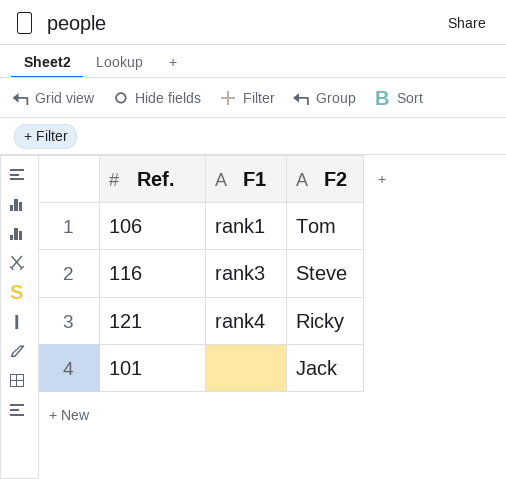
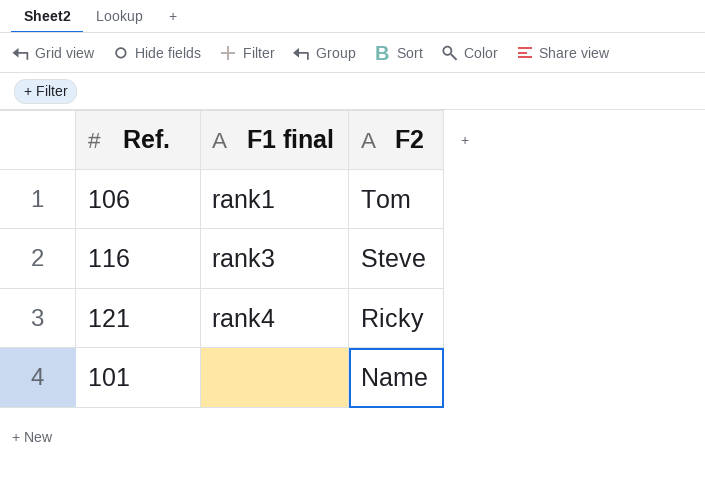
column name: F1 -> F1 final
101 | F2: Jack -> Name

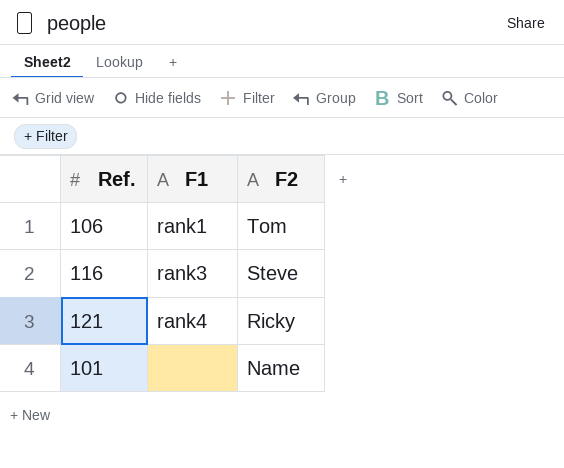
column name: F1 final -> F1

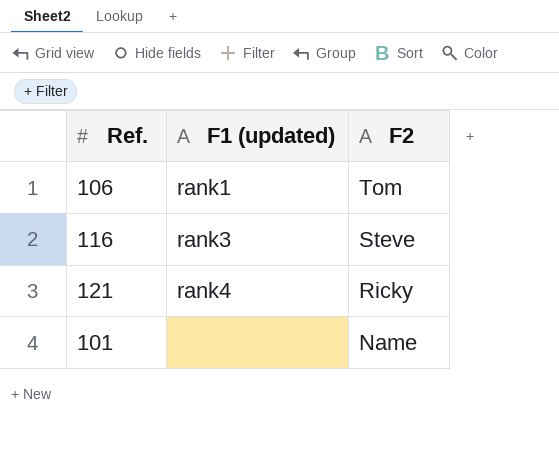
column name: F1 -> F1 (updated)

